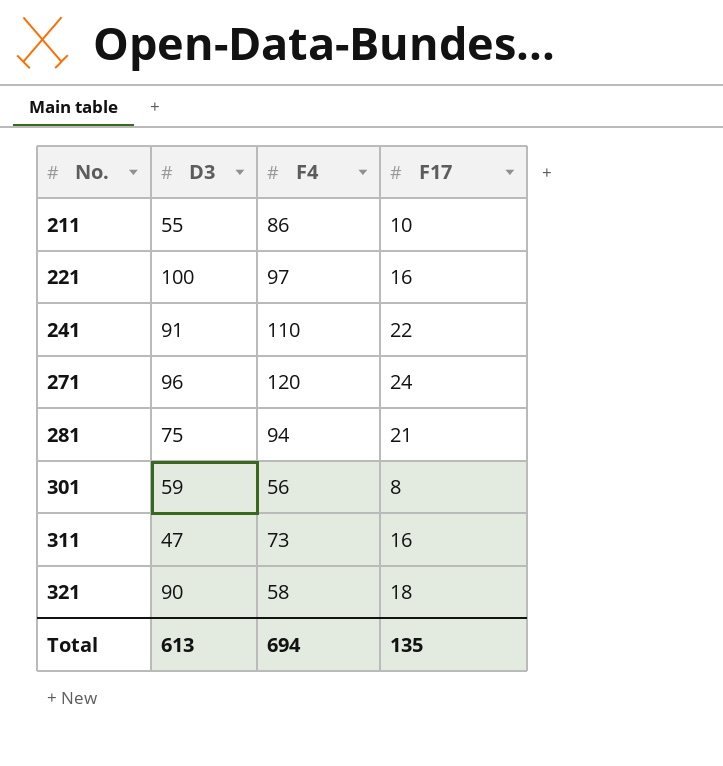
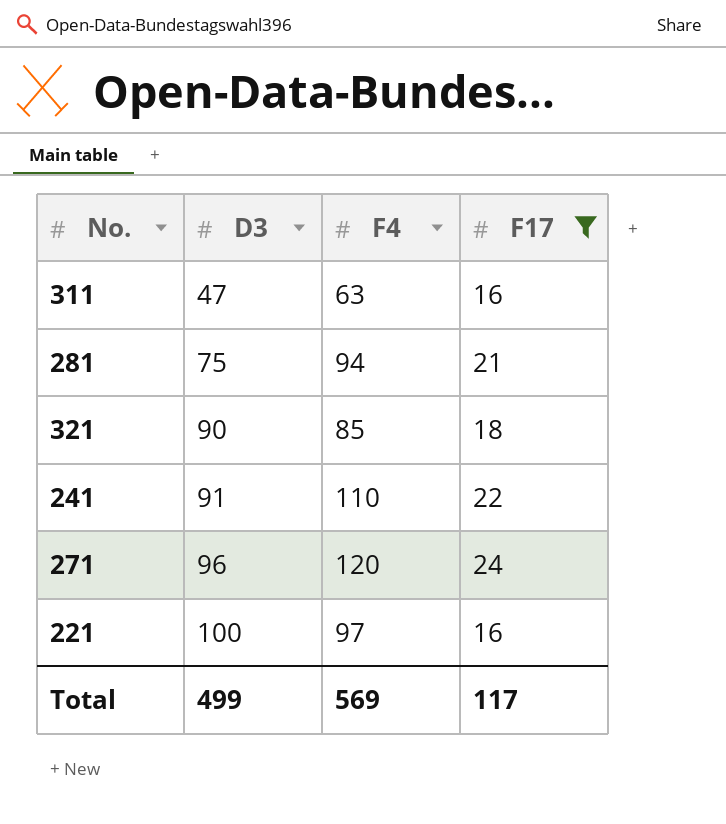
filter: none -> F17 >= 16
row order: No. ascending -> D3 ascending
311 | F4: 73 -> 63
321 | F4: 58 -> 85
Total | D3: 613 -> 499
Total | F4: 694 -> 569
Total | F17: 135 -> 117

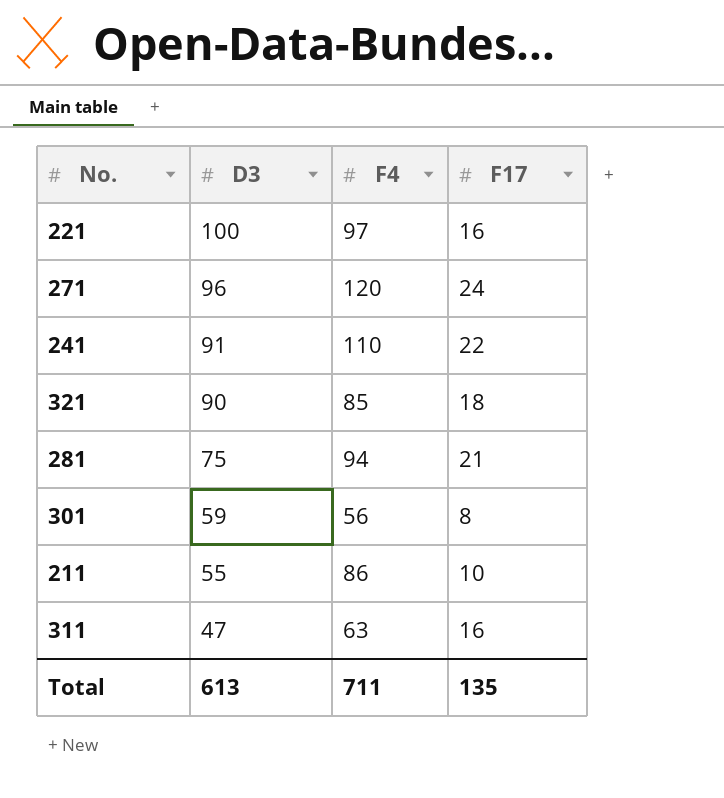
filter: F17 >= 16 -> none
row order: D3 ascending -> D3 descending
Total | D3: 499 -> 613
Total | F4: 569 -> 711
Total | F17: 117 -> 135

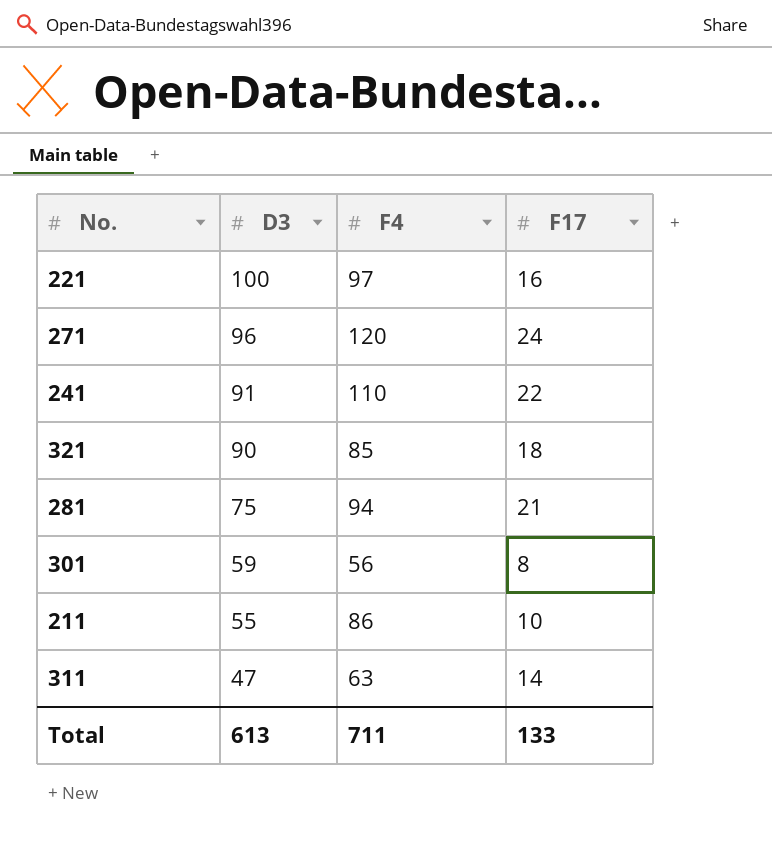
311 | F17: 16 -> 14
Total | F17: 135 -> 133

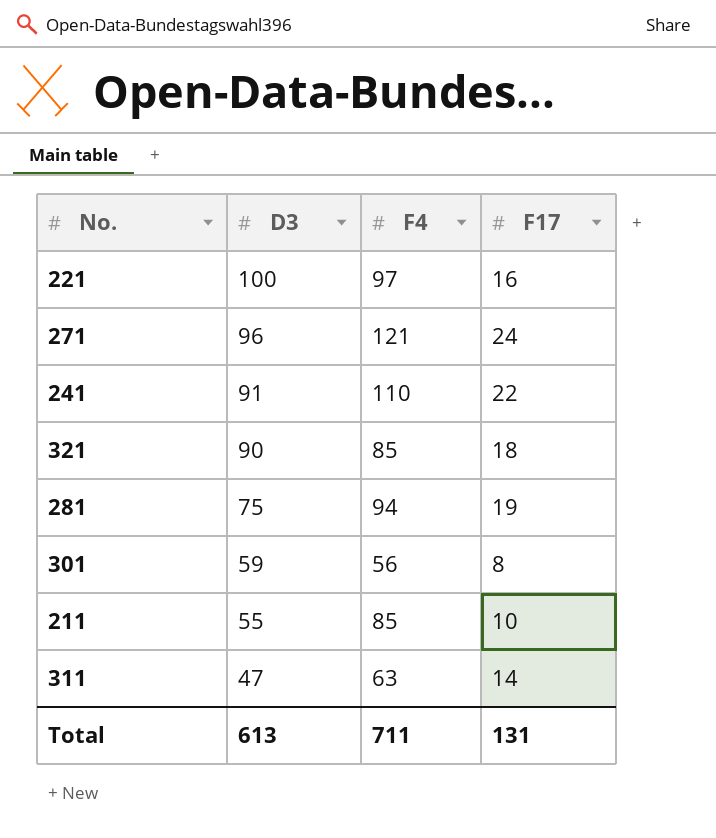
271 | F4: 120 -> 121
281 | F17: 21 -> 19
211 | F4: 86 -> 85
Total | F17: 133 -> 131

